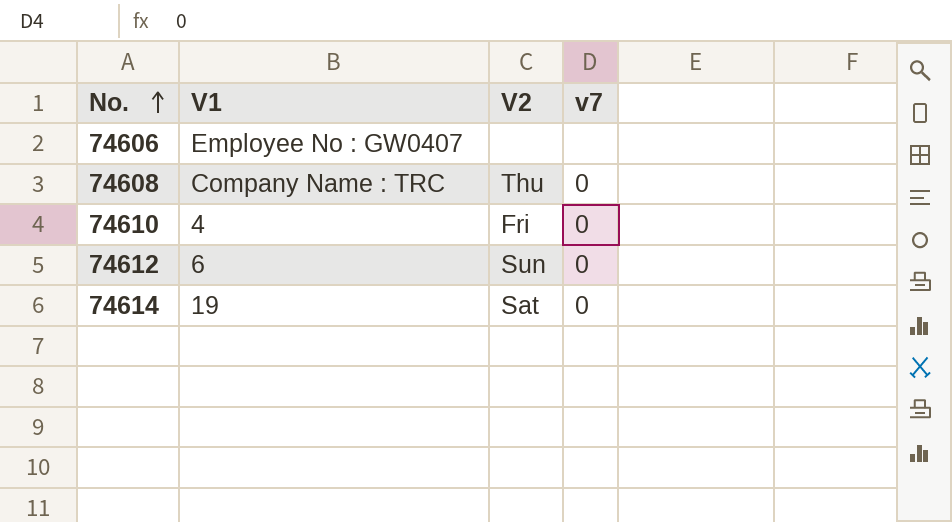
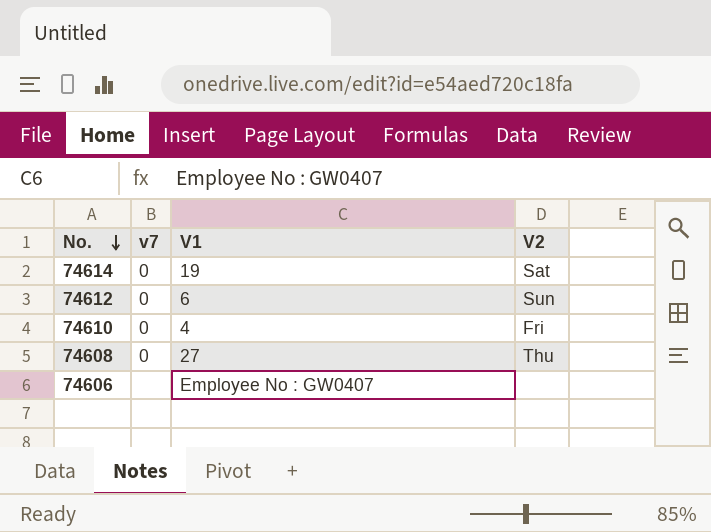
row order: No. ascending -> No. descending
column v7 | position: 4 -> 2
74608 | V1: Company Name : TRC -> 27

